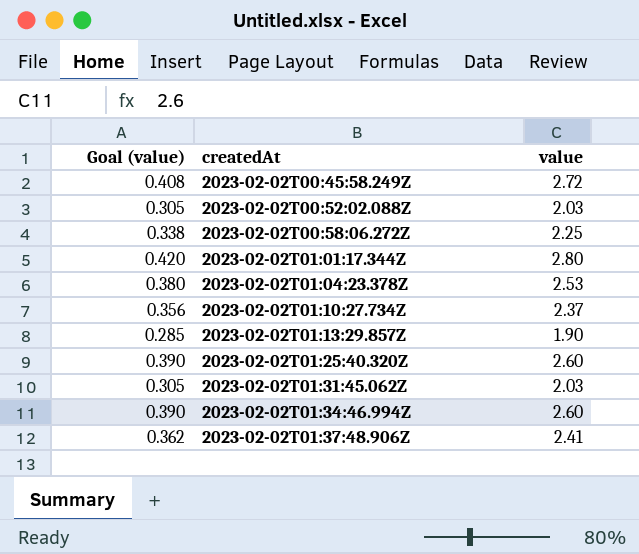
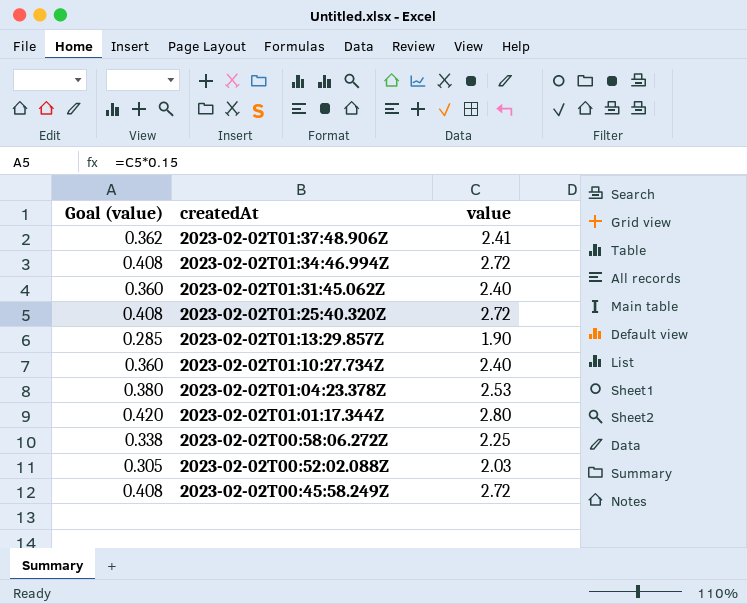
row order: createdAt ascending -> createdAt descending
2023-02-02T01:34:46.994Z | Goal (value): 0.390 -> 0.408
2023-02-02T01:34:46.994Z | value: 2.60 -> 2.72
2023-02-02T01:31:45.062Z | Goal (value): 0.305 -> 0.360
2023-02-02T01:31:45.062Z | value: 2.03 -> 2.40
2023-02-02T01:25:40.320Z | Goal (value): 0.390 -> 0.408
2023-02-02T01:25:40.320Z | value: 2.60 -> 2.72
2023-02-02T01:10:27.734Z | Goal (value): 0.356 -> 0.360
2023-02-02T01:10:27.734Z | value: 2.37 -> 2.40

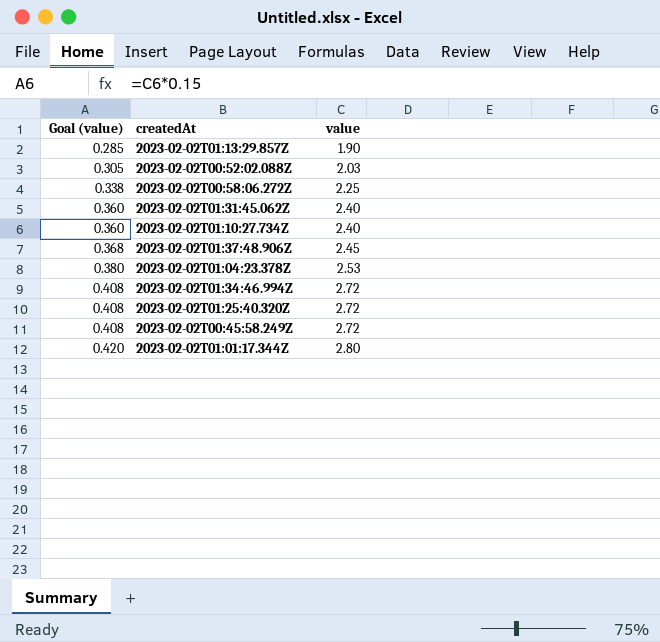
row order: createdAt descending -> Goal (value) ascending
2023-02-02T01:37:48.906Z | Goal (value): 0.362 -> 0.368
2023-02-02T01:37:48.906Z | value: 2.41 -> 2.45

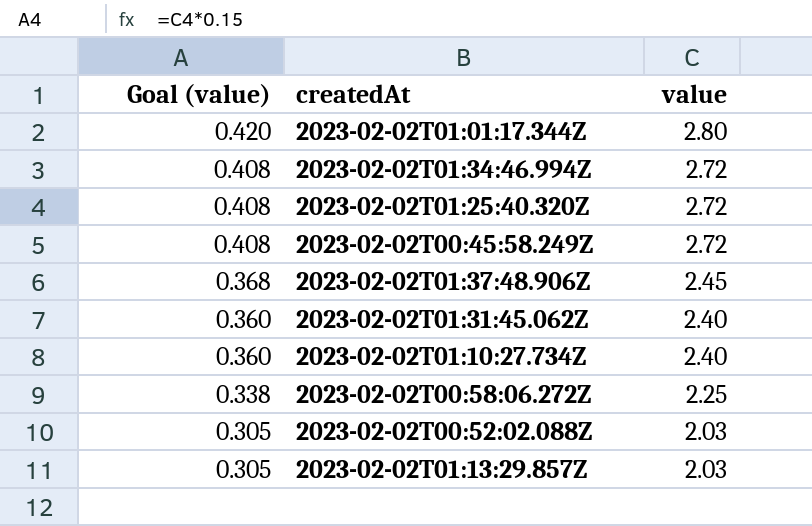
row order: Goal (value) ascending -> Goal (value) descending
row 2023-02-02T01:04:23.378Z: 0.380 | 2.53 -> none
2023-02-02T01:13:29.857Z | Goal (value): 0.285 -> 0.305
2023-02-02T01:13:29.857Z | value: 1.90 -> 2.03

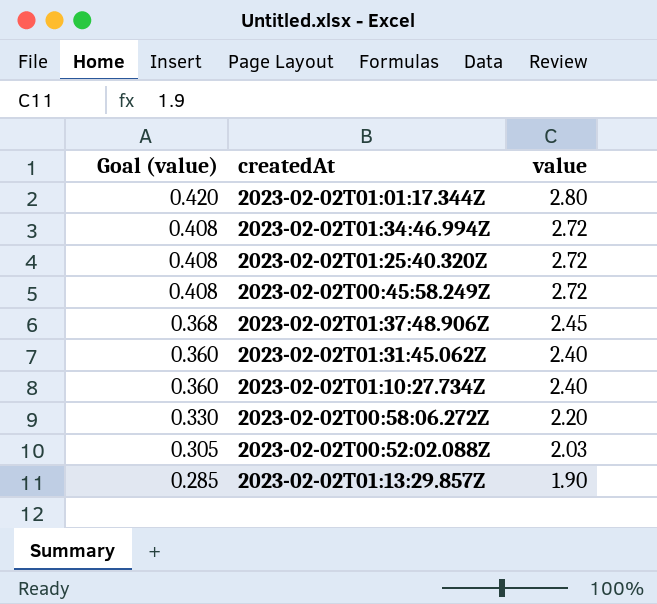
2023-02-02T00:58:06.272Z | Goal (value): 0.338 -> 0.330
2023-02-02T00:58:06.272Z | value: 2.25 -> 2.20
2023-02-02T01:13:29.857Z | Goal (value): 0.305 -> 0.285
2023-02-02T01:13:29.857Z | value: 2.03 -> 1.90

